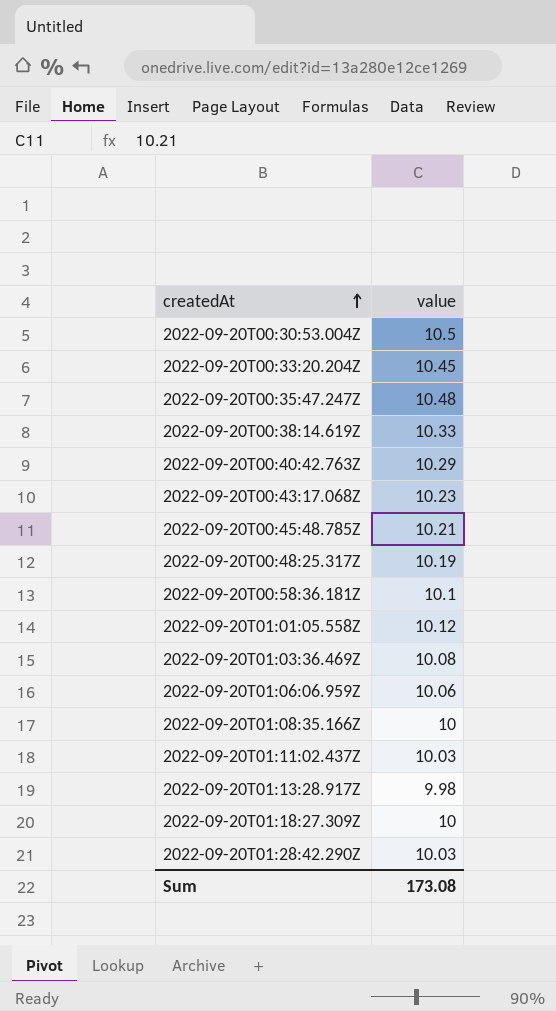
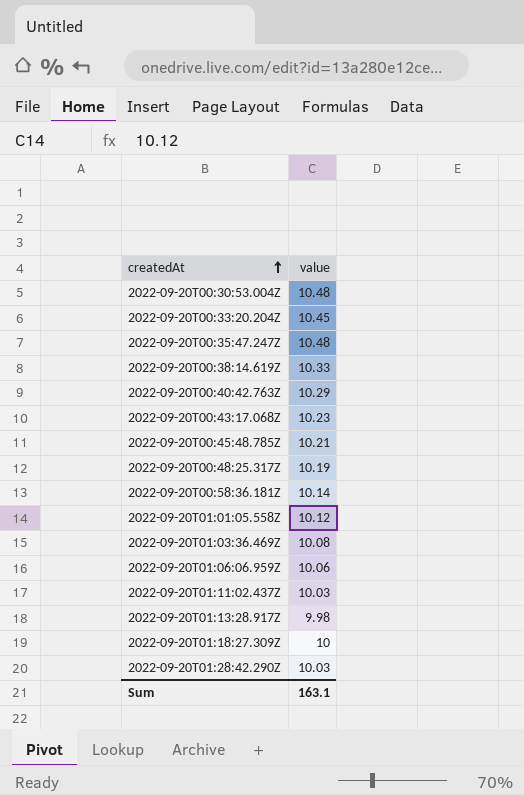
row 2022-09-20T01:08:35.166Z: 10 -> none
2022-09-20T00:30:53.004Z | value: 10.5 -> 10.48
2022-09-20T00:58:36.181Z | value: 10.1 -> 10.14
Sum | value: 173.08 -> 163.1

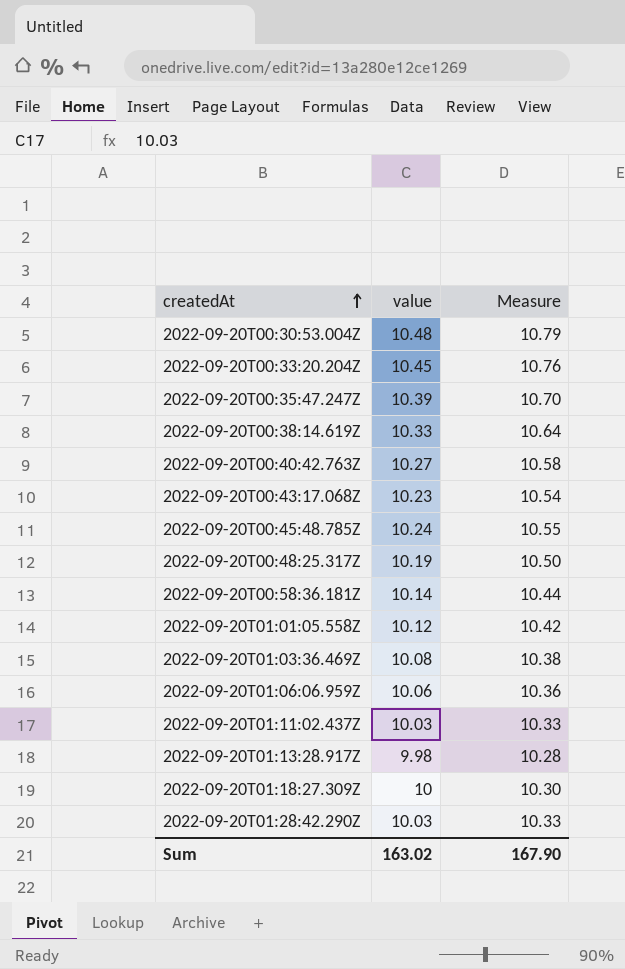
column Measure | formula: none -> [value] * 1.03
2022-09-20T00:35:47.247Z | value: 10.48 -> 10.39
2022-09-20T00:40:42.763Z | value: 10.29 -> 10.27
2022-09-20T00:45:48.785Z | value: 10.21 -> 10.24
Sum | value: 163.1 -> 163.02

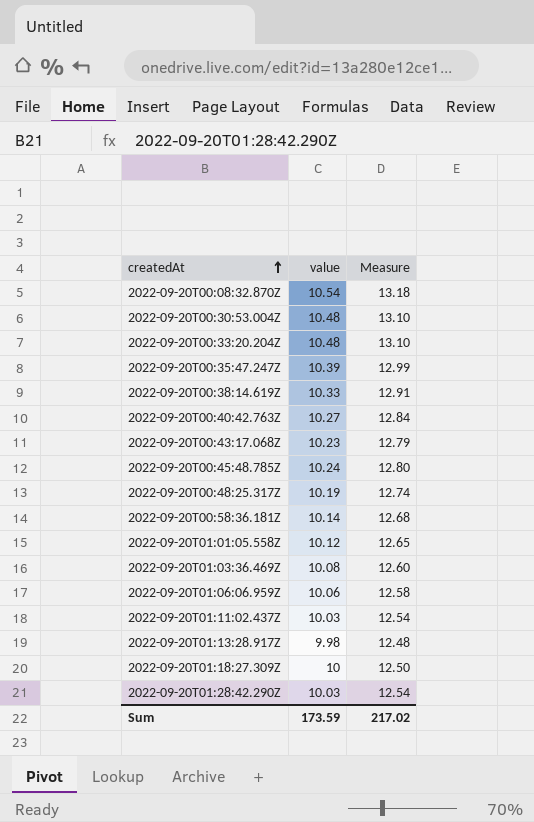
column Measure | formula: [value] * 1.03 -> [value] * 1.25
row 2022-09-20T00:08:32.870Z: none -> 10.54 | 13.18
2022-09-20T00:33:20.204Z | value: 10.45 -> 10.48
Sum | value: 163.02 -> 173.59
Sum | Measure: 167.90 -> 217.02

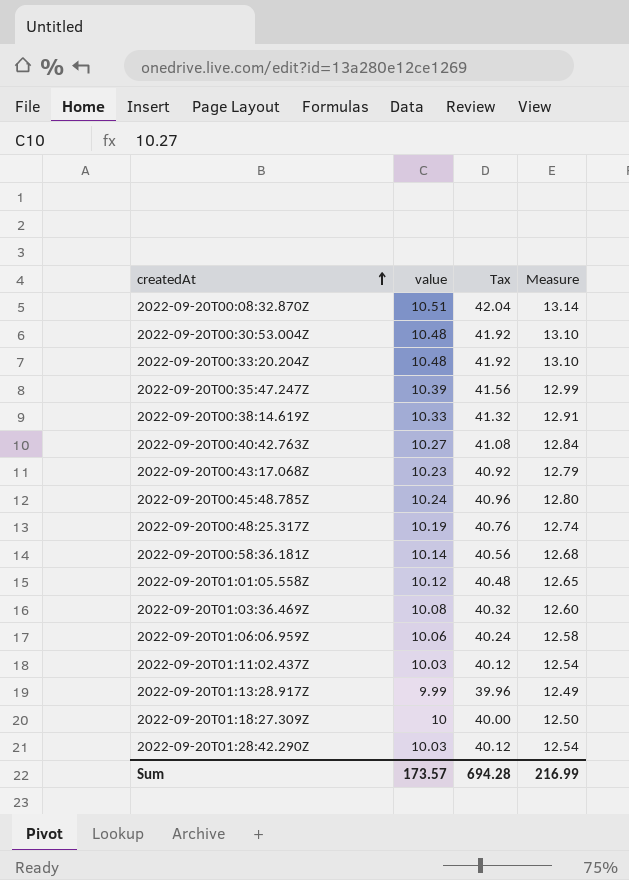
column Tax | formula: none -> [value] * 4
2022-09-20T00:08:32.870Z | value: 10.54 -> 10.51
2022-09-20T00:08:32.870Z | Measure: 13.18 -> 13.14
2022-09-20T01:13:28.917Z | value: 9.98 -> 9.99
2022-09-20T01:13:28.917Z | Measure: 12.48 -> 12.49
Sum | value: 173.59 -> 173.57
Sum | Measure: 217.02 -> 216.99

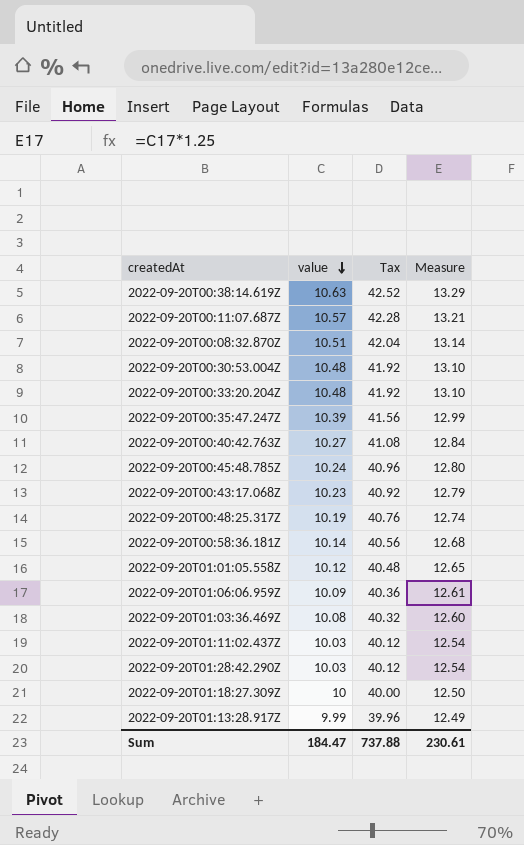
row order: createdAt ascending -> value descending
2022-09-20T00:38:14.619Z | value: 10.33 -> 10.63
2022-09-20T00:38:14.619Z | Tax: 41.32 -> 42.52
2022-09-20T00:38:14.619Z | Measure: 12.91 -> 13.29
row 2022-09-20T00:11:07.687Z: none -> 10.57 | 42.28 | 13.21
2022-09-20T01:06:06.959Z | value: 10.06 -> 10.09
2022-09-20T01:06:06.959Z | Tax: 40.24 -> 40.36
2022-09-20T01:06:06.959Z | Measure: 12.58 -> 12.61
Sum | value: 173.57 -> 184.47
Sum | Tax: 694.28 -> 737.88
Sum | Measure: 216.99 -> 230.61

